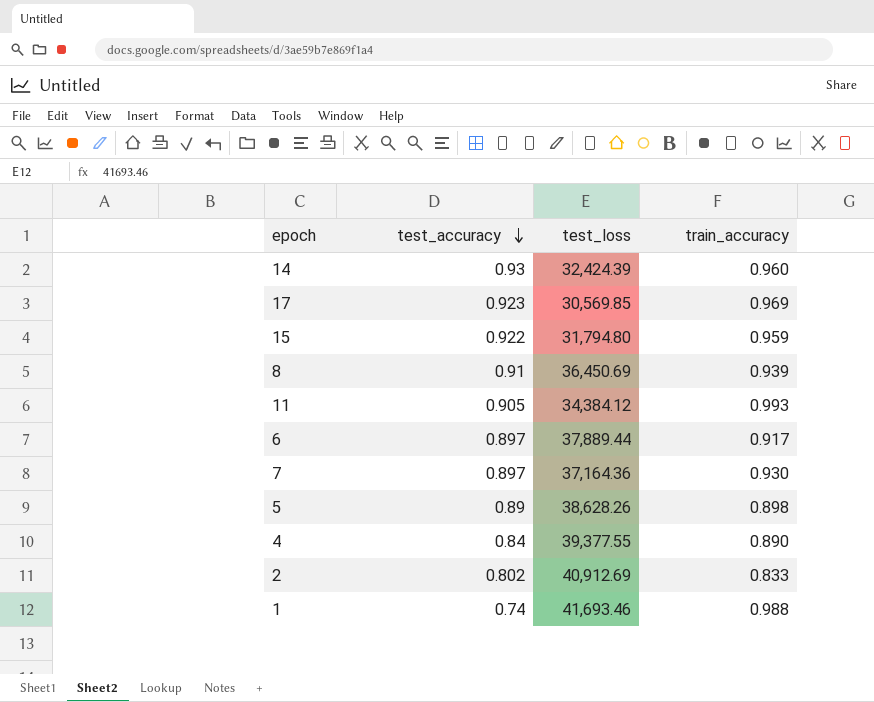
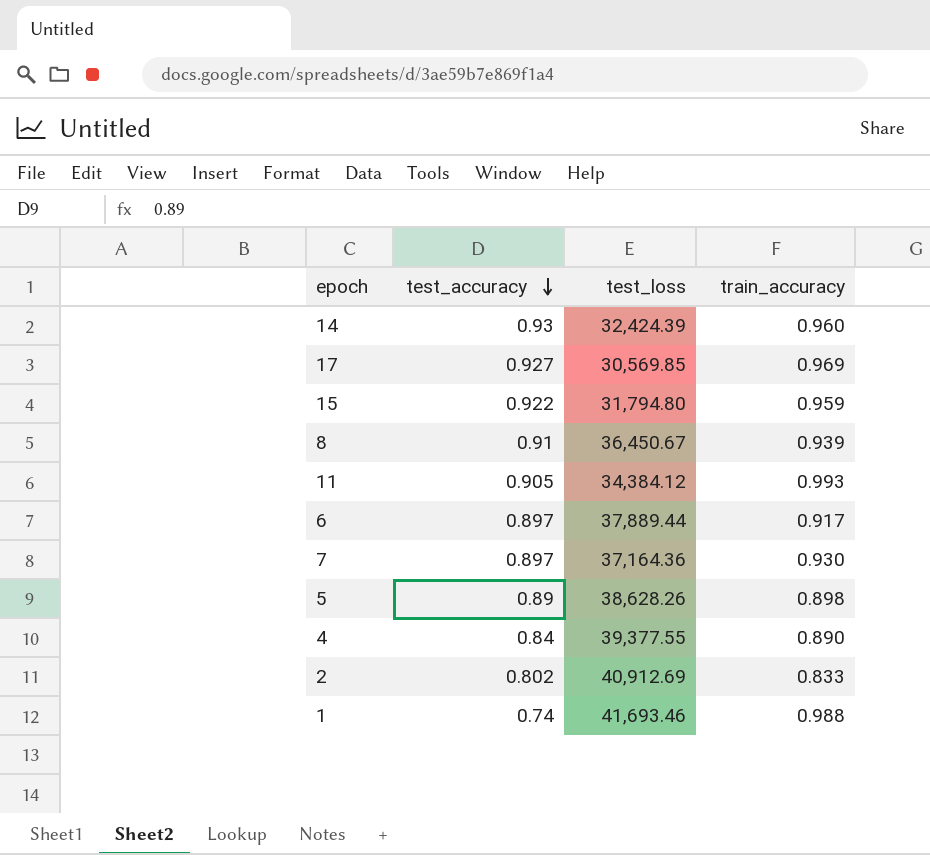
17 | test_accuracy: 0.923 -> 0.927
8 | test_loss: 36,450.69 -> 36,450.67

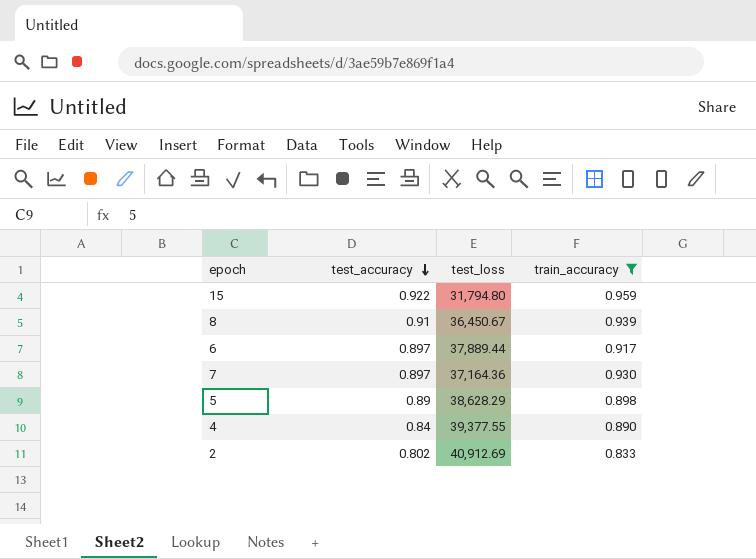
filter: none -> train_accuracy <= 0.959
5 | test_loss: 38,628.26 -> 38,628.29

